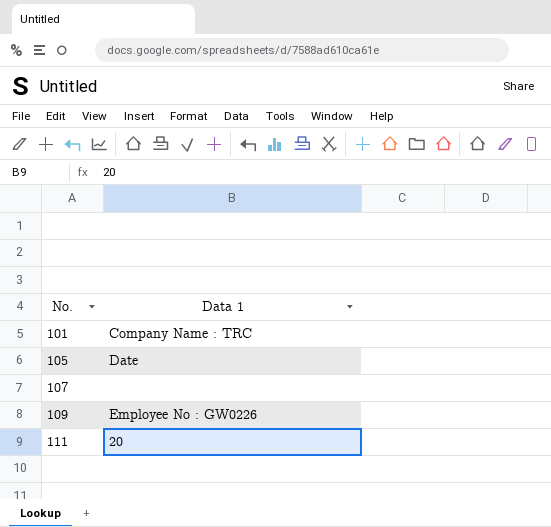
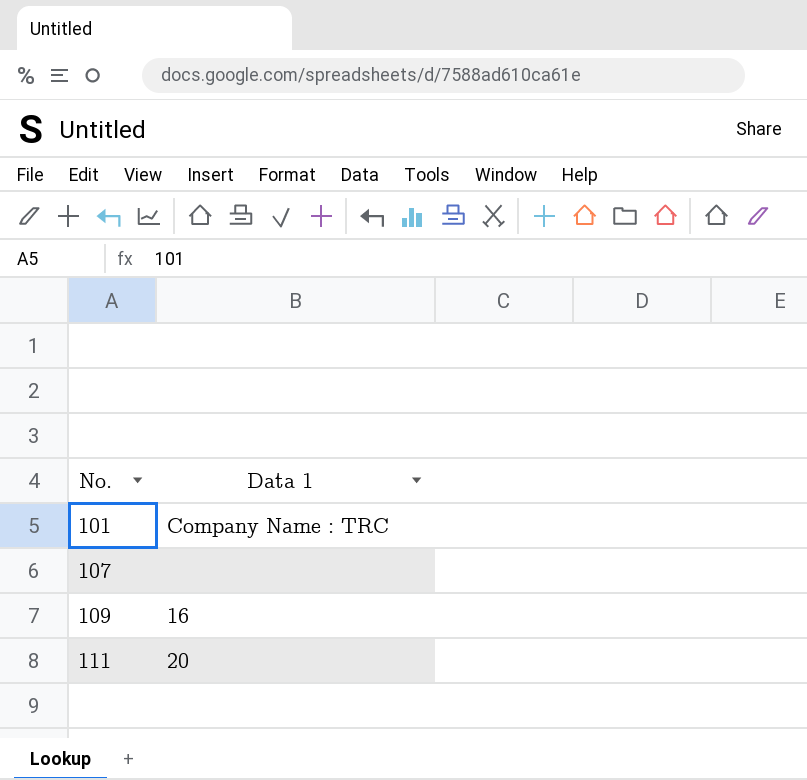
row 105: Date -> none
109 | Data 1: Employee No : GW0226 -> 16

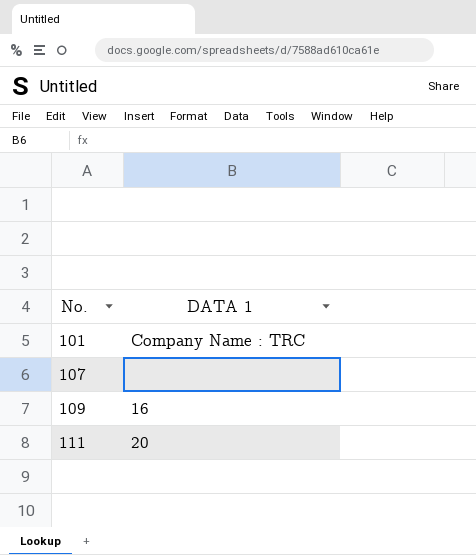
column name: Data 1 -> DATA 1

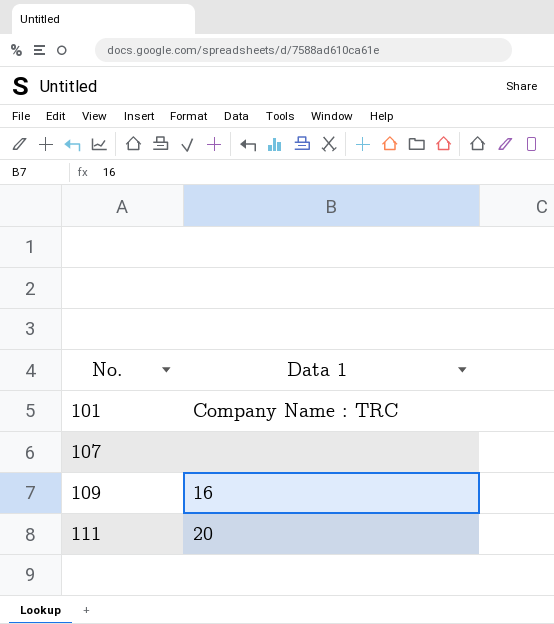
column name: DATA 1 -> Data 1

